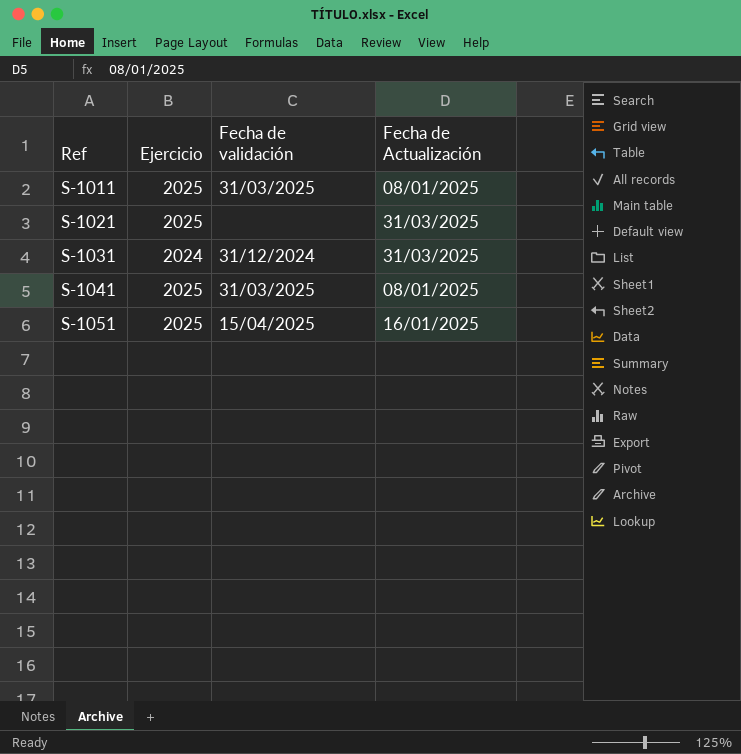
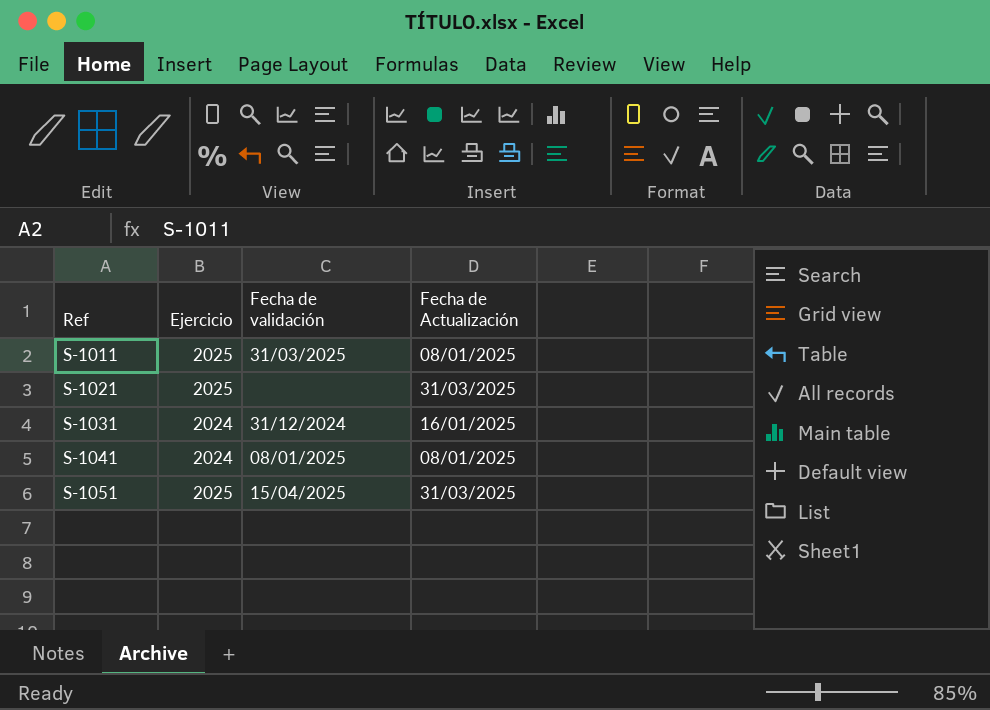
S-1031 | Fecha de Actualización: 31/03/2025 -> 16/01/2025
S-1041 | Ejercicio: 2025 -> 2024
S-1041 | Fecha de validación: 31/03/2025 -> 08/01/2025
S-1051 | Fecha de Actualización: 16/01/2025 -> 31/03/2025

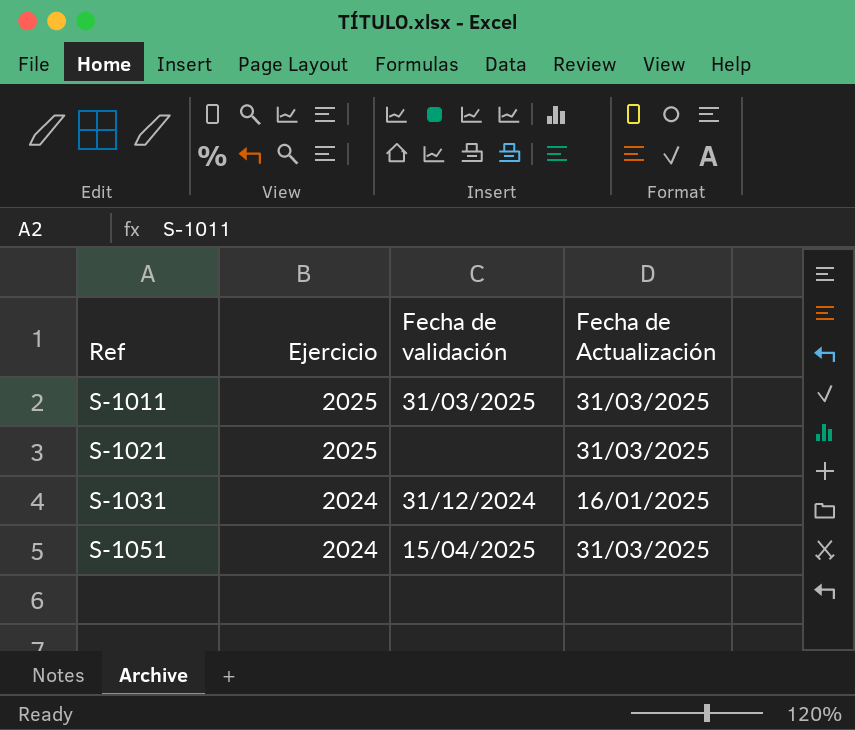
row S-1041: 2024 | 08/01/2025 | 08/01/2025 -> none
S-1011 | Fecha de Actualización: 08/01/2025 -> 31/03/2025
S-1051 | Ejercicio: 2025 -> 2024

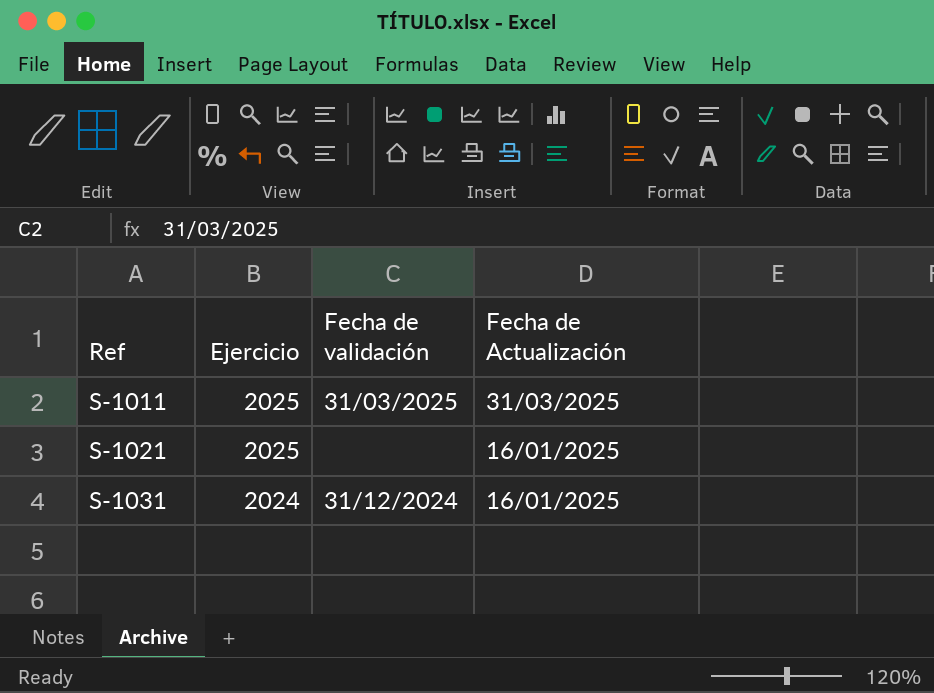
row S-1051: 2024 | 15/04/2025 | 31/03/2025 -> none
S-1021 | Fecha de Actualización: 31/03/2025 -> 16/01/2025

